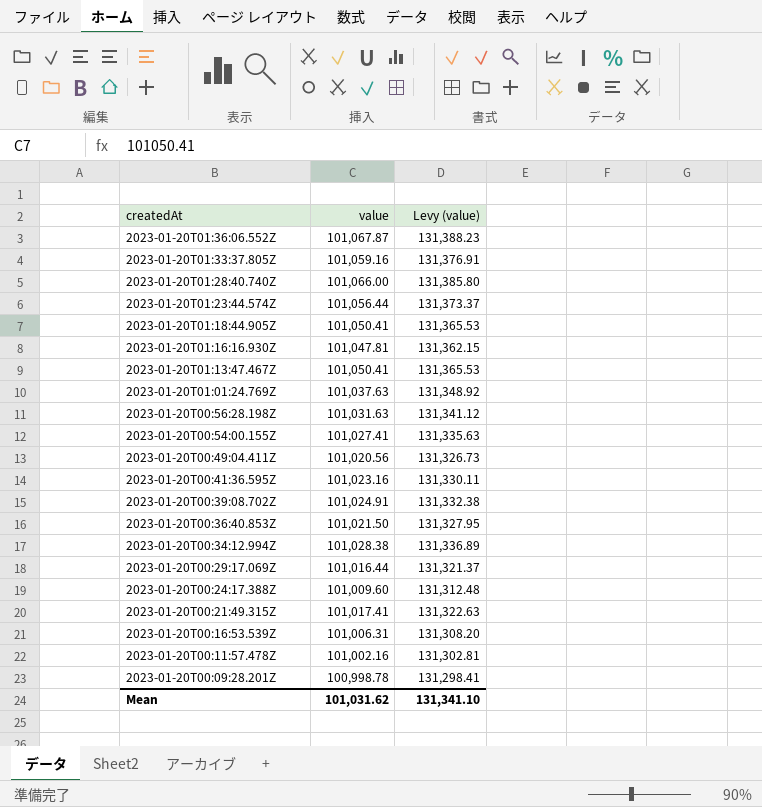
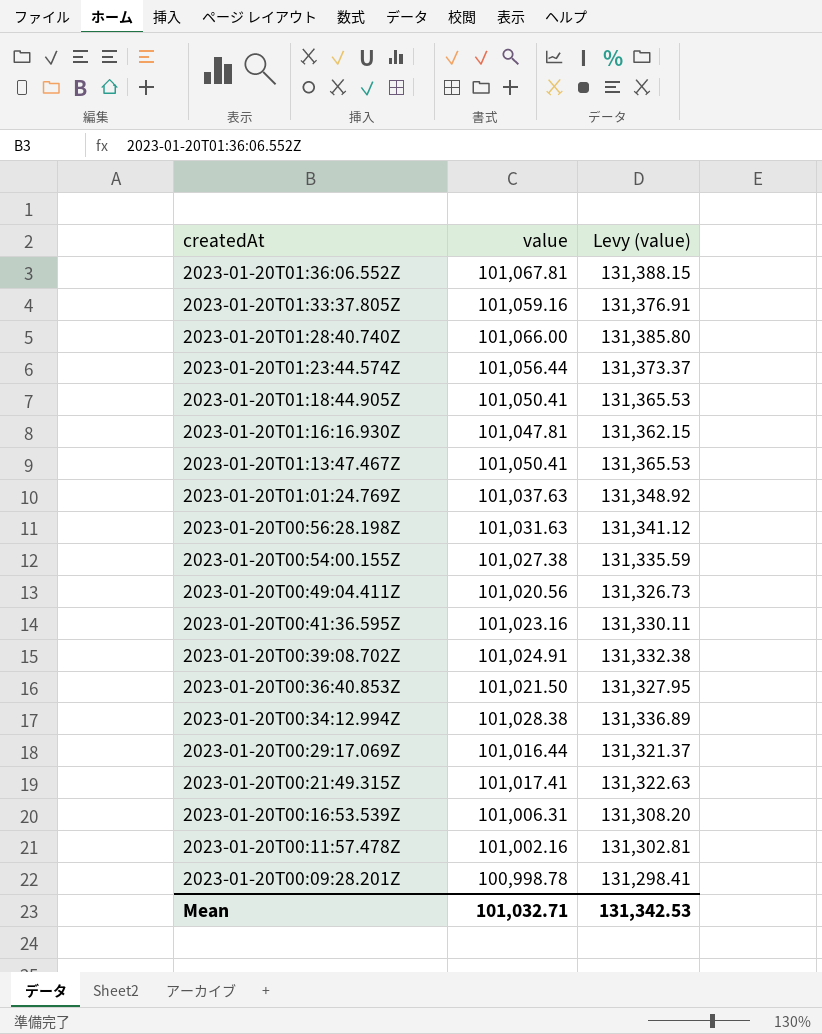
row 2023-01-20T00:24:17.388Z: 101,009.60 | 131,312.48 -> none
2023-01-20T01:36:06.552Z | value: 101,067.87 -> 101,067.81
2023-01-20T01:36:06.552Z | Levy (value): 131,388.23 -> 131,388.15
2023-01-20T00:54:00.155Z | value: 101,027.41 -> 101,027.38
2023-01-20T00:54:00.155Z | Levy (value): 131,335.63 -> 131,335.59
Mean | value: 101,031.62 -> 101,032.71
Mean | Levy (value): 131,341.10 -> 131,342.53

